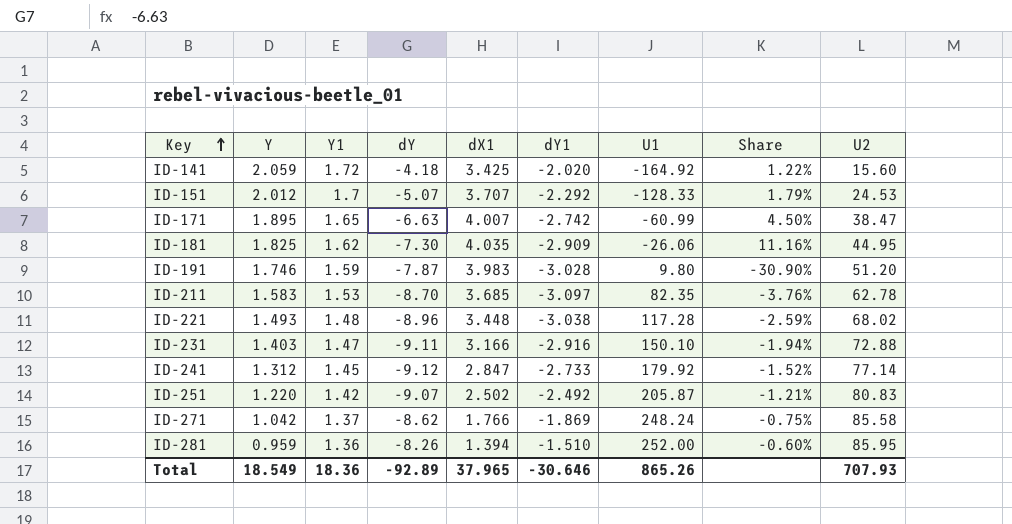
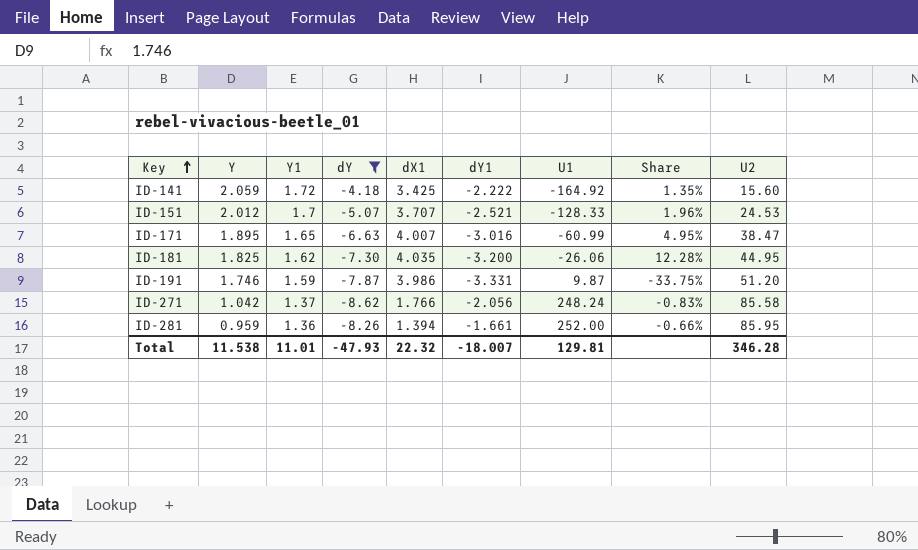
filter: none -> dY >= -8.62
ID-141 | dY1: -2.020 -> -2.222
ID-141 | Share: 1.22% -> 1.35%
ID-151 | dY1: -2.292 -> -2.521
ID-151 | Share: 1.79% -> 1.96%
ID-171 | dY1: -2.742 -> -3.016
ID-171 | Share: 4.50% -> 4.95%
ID-181 | dY1: -2.909 -> -3.200
ID-181 | Share: 11.16% -> 12.28%
ID-191 | dX1: 3.983 -> 3.986
ID-191 | dY1: -3.028 -> -3.331
ID-191 | U1: 9.80 -> 9.87
ID-191 | Share: -30.90% -> -33.75%
ID-271 | dY1: -1.869 -> -2.056
ID-271 | Share: -0.75% -> -0.83%
ID-281 | dY1: -1.510 -> -1.661
ID-281 | Share: -0.60% -> -0.66%
Total | Y: 18.549 -> 11.538
Total | Y1: 18.36 -> 11.01
Total | dY: -92.89 -> -47.93
Total | dX1: 37.965 -> 22.32
Total | dY1: -30.646 -> -18.007
Total | U1: 865.26 -> 129.81
Total | U2: 707.93 -> 346.28

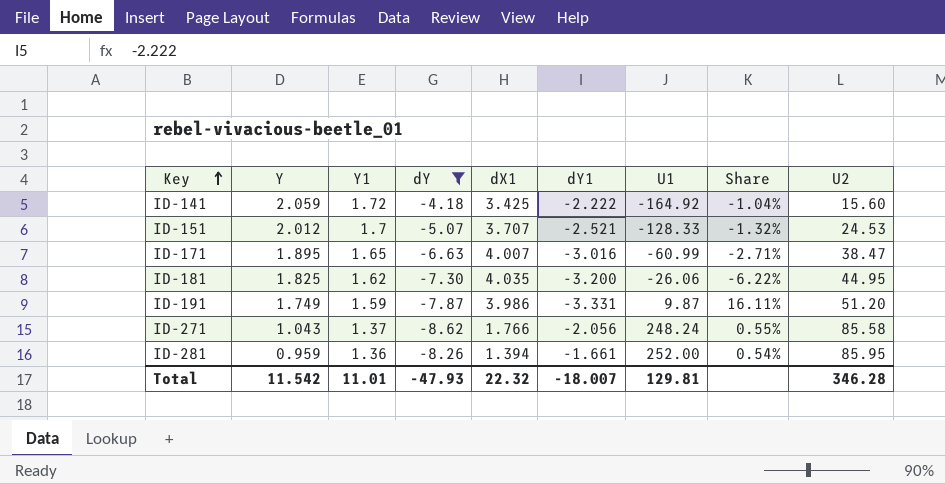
column Share | formula: [dY1] / [U1] -> [Y1] / [U1]
ID-191 | Y: 1.746 -> 1.749
ID-271 | Y: 1.042 -> 1.043
Total | Y: 11.538 -> 11.542

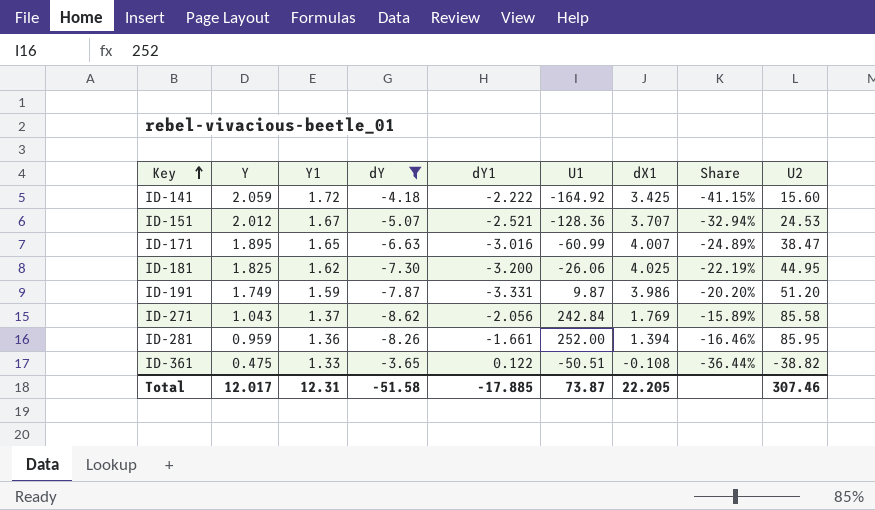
column dX1 | position: 5 -> 7
column Share | formula: [Y1] / [U1] -> [Y1] / [dY]
ID-151 | Y1: 1.7 -> 1.67
ID-151 | U1: -128.33 -> -128.36
ID-181 | dX1: 4.035 -> 4.025
ID-271 | U1: 248.24 -> 242.84
ID-271 | dX1: 1.766 -> 1.769
row ID-361: none -> 0.475 | 1.33 | -3.65 | 0.122 | -50.51 | -0.108 | -36.44% | -38.82
Total | Y: 11.542 -> 12.017
Total | Y1: 11.01 -> 12.31
Total | dY: -47.93 -> -51.58
Total | dY1: -18.007 -> -17.885
Total | U1: 129.81 -> 73.87
Total | dX1: 22.32 -> 22.205
Total | U2: 346.28 -> 307.46

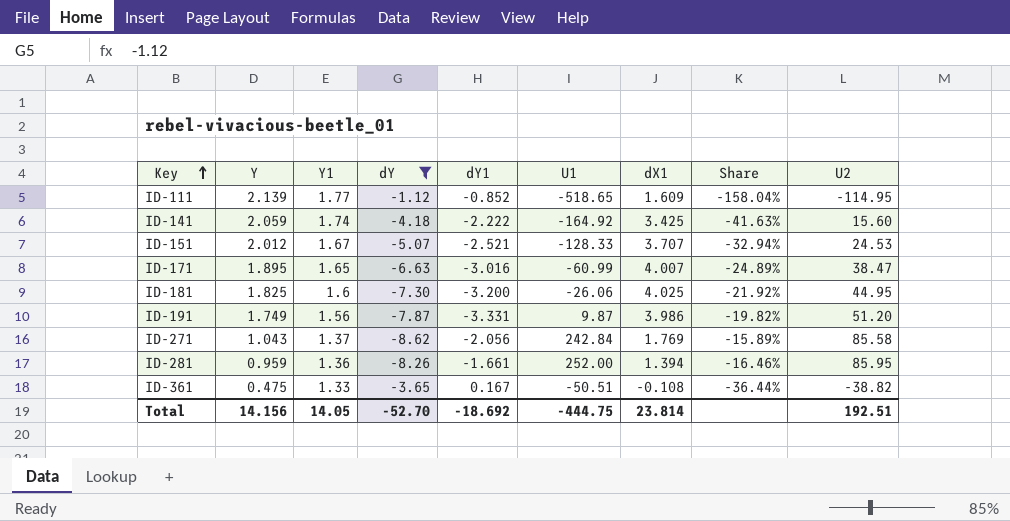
row ID-111: none -> 2.139 | 1.77 | -1.12 | -0.852 | -518.65 | 1.609 | -158.04% | -114.95
ID-141 | Y1: 1.72 -> 1.74
ID-141 | Share: -41.15% -> -41.63%
ID-151 | U1: -128.36 -> -128.33
ID-181 | Y1: 1.62 -> 1.6
ID-181 | Share: -22.19% -> -21.92%
ID-191 | Y1: 1.59 -> 1.56
ID-191 | Share: -20.20% -> -19.82%
ID-361 | dY1: 0.122 -> 0.167
Total | Y: 12.017 -> 14.156
Total | Y1: 12.31 -> 14.05
Total | dY: -51.58 -> -52.70
Total | dY1: -17.885 -> -18.692
Total | U1: 73.87 -> -444.75
Total | dX1: 22.205 -> 23.814
Total | U2: 307.46 -> 192.51

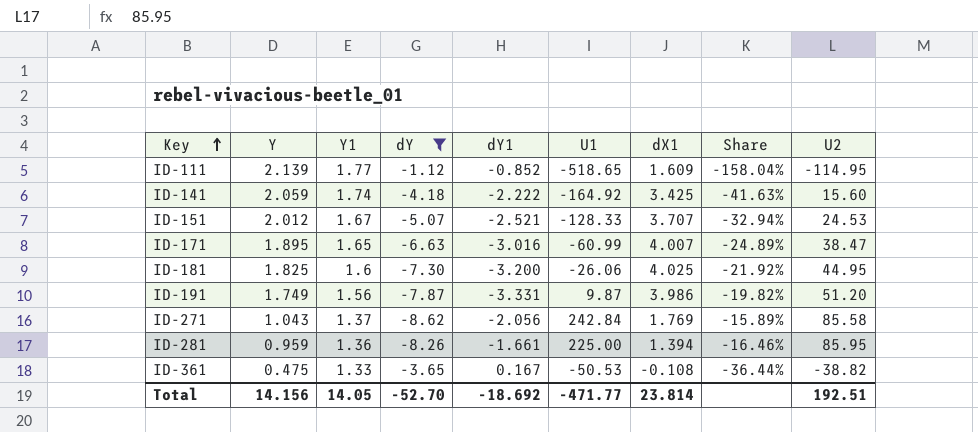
ID-281 | U1: 252.00 -> 225.00
ID-361 | U1: -50.51 -> -50.53
Total | U1: -444.75 -> -471.77

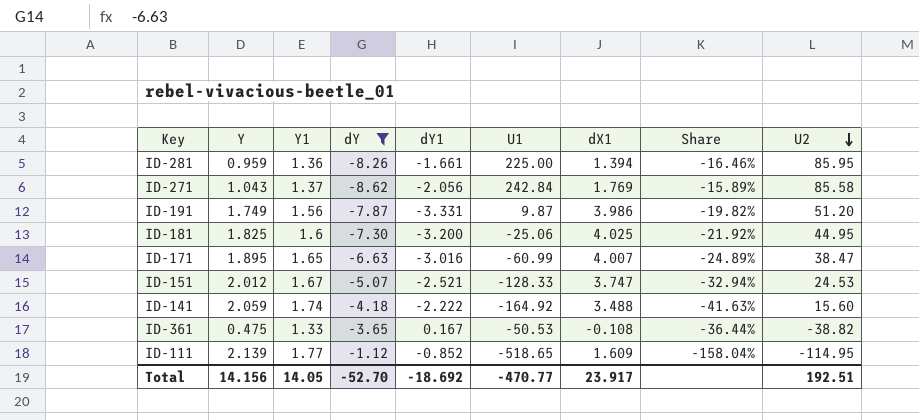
row order: Key ascending -> U2 descending
ID-181 | U1: -26.06 -> -25.06
ID-151 | dX1: 3.707 -> 3.747
ID-141 | dX1: 3.425 -> 3.488
Total | U1: -471.77 -> -470.77
Total | dX1: 23.814 -> 23.917

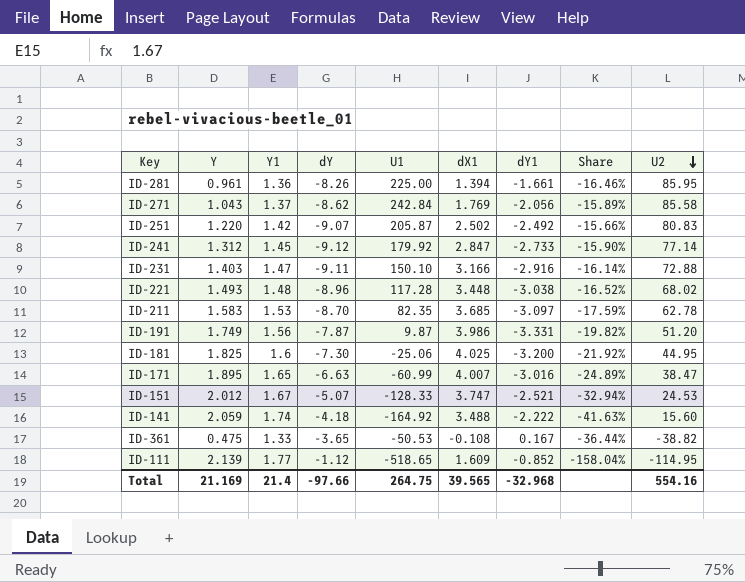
filter: dY >= -8.62 -> none
column dY1 | position: 5 -> 7
ID-281 | Y: 0.959 -> 0.961
Total | Y: 14.156 -> 21.169
Total | Y1: 14.05 -> 21.4
Total | dY: -52.70 -> -97.66
Total | U1: -470.77 -> 264.75
Total | dX1: 23.917 -> 39.565
Total | dY1: -18.692 -> -32.968
Total | U2: 192.51 -> 554.16

